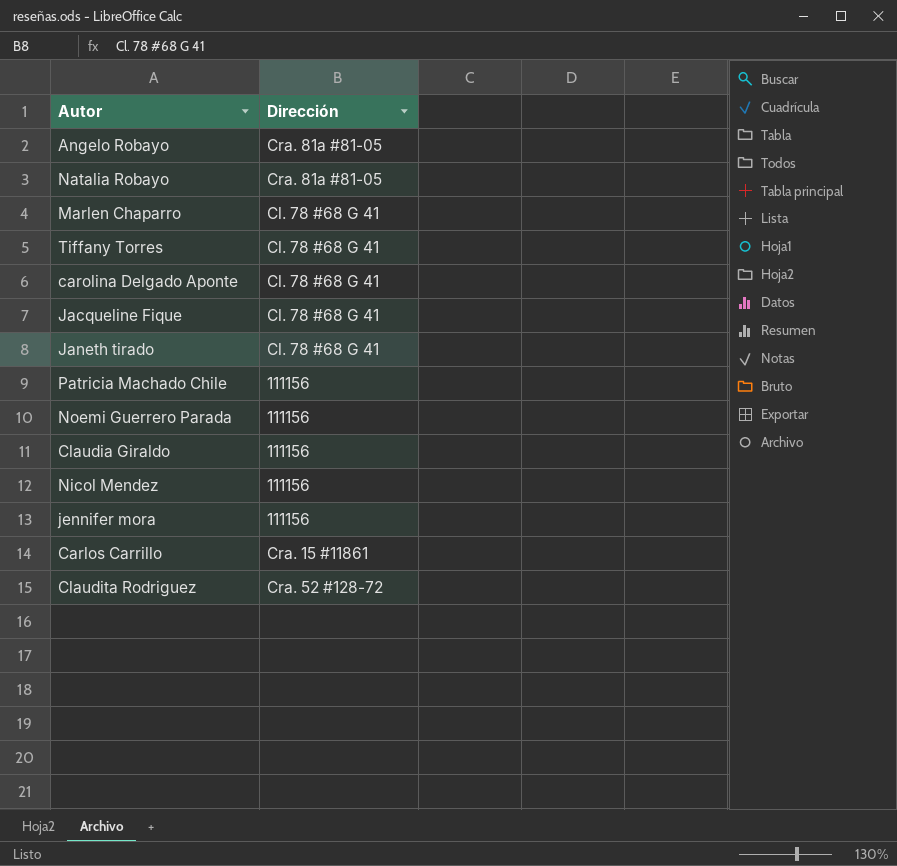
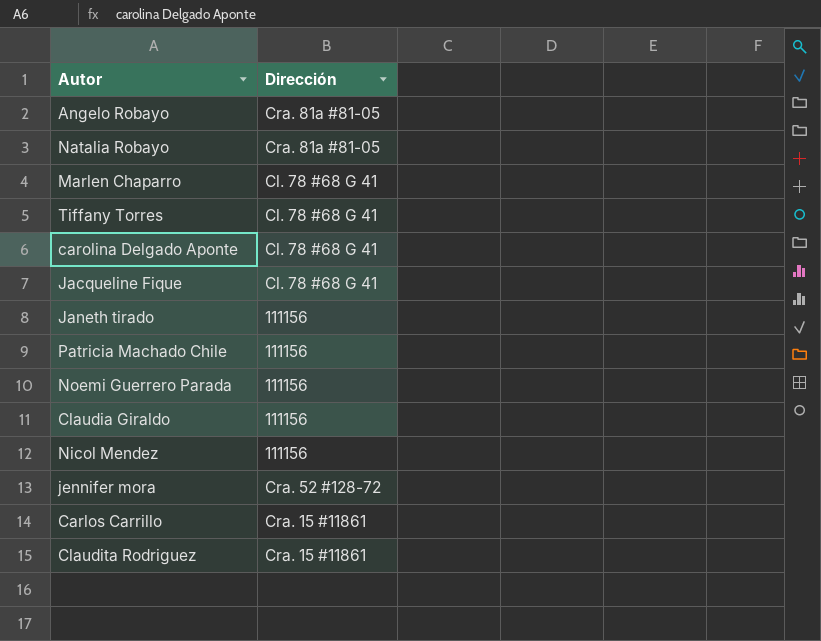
Janeth tirado | Dirección: Cl. 78 #68 G 41 -> 111156
jennifer mora | Dirección: 111156 -> Cra. 52 #128-72
Claudita Rodriguez | Dirección: Cra. 52 #128-72 -> Cra. 15 #11861

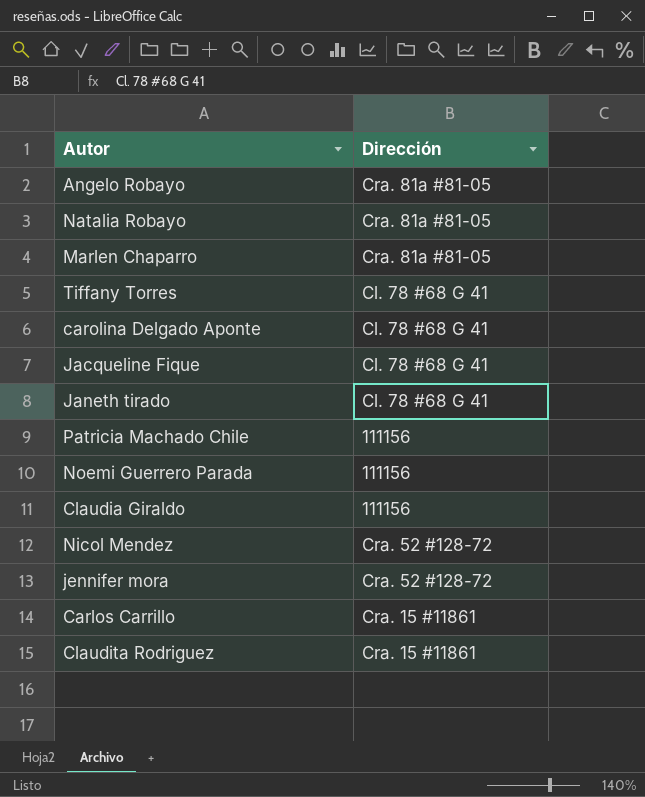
Marlen Chaparro | Dirección: Cl. 78 #68 G 41 -> Cra. 81a #81-05
Janeth tirado | Dirección: 111156 -> Cl. 78 #68 G 41
Nicol Mendez | Dirección: 111156 -> Cra. 52 #128-72

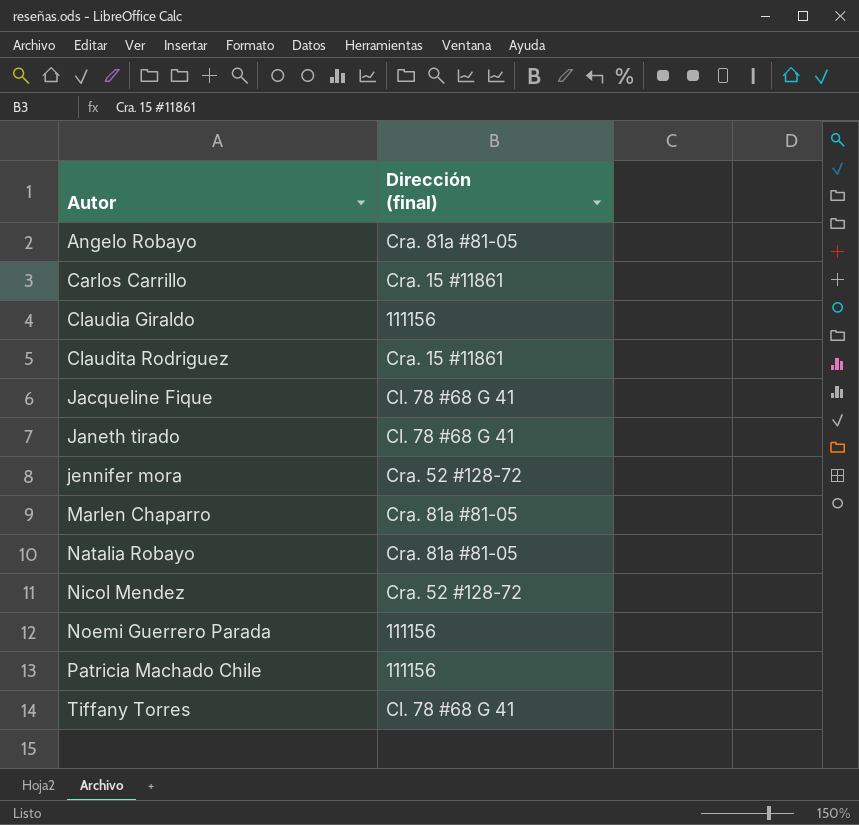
row order: none -> Autor ascending
column name: Dirección -> Dirección (final)
row carolina Delgado Aponte: Cl. 78 #68 G 41 -> none

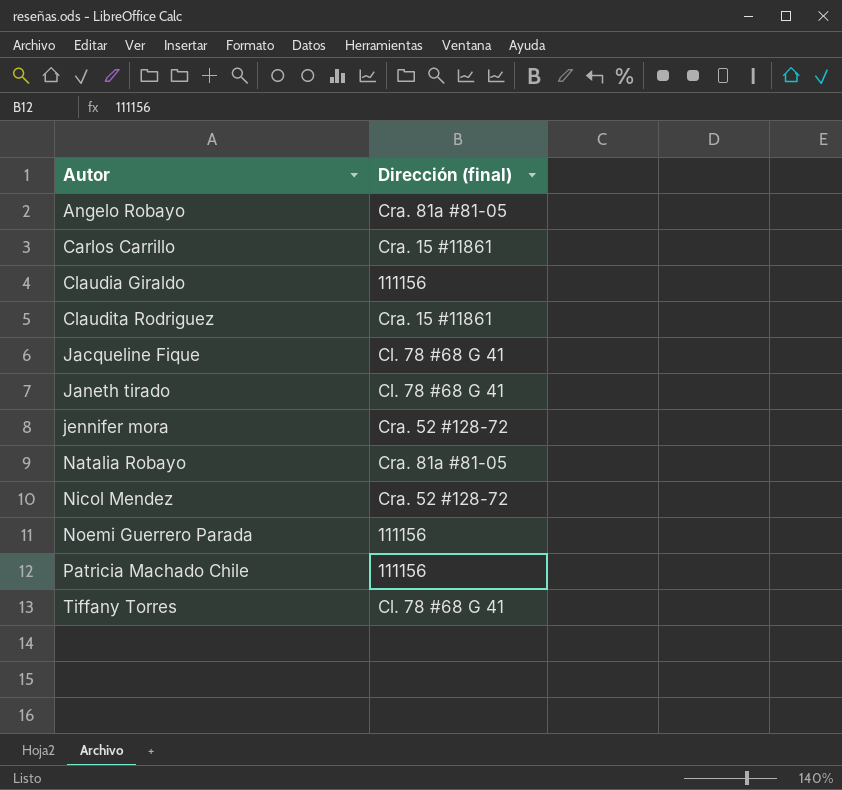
row Marlen Chaparro: Cra. 81a #81-05 -> none

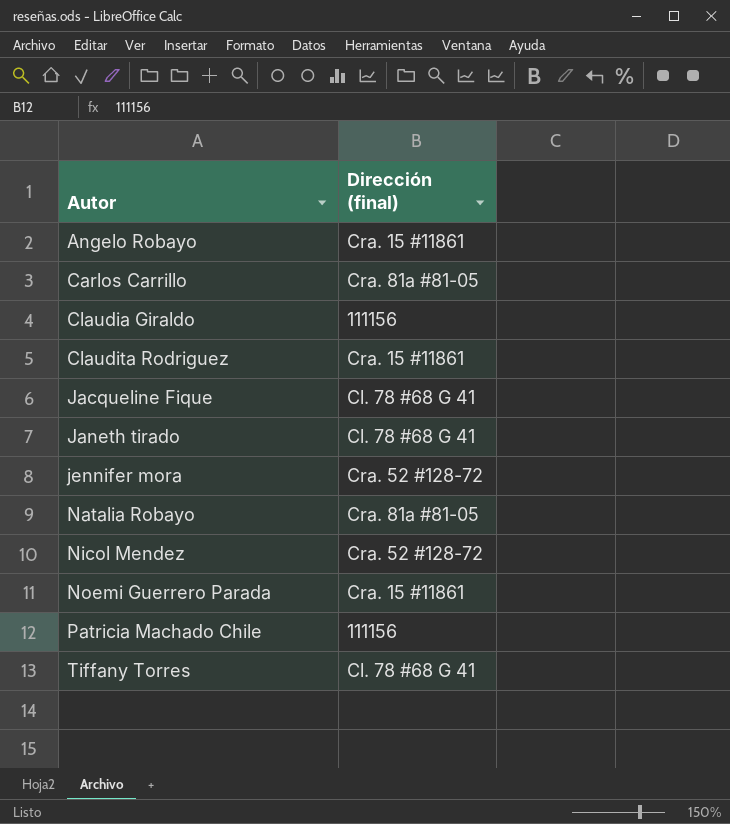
Angelo Robayo | Dirección (final): Cra. 81a #81-05 -> Cra. 15 #11861
Carlos Carrillo | Dirección (final): Cra. 15 #11861 -> Cra. 81a #81-05
Noemi Guerrero Parada | Dirección (final): 111156 -> Cra. 15 #11861

